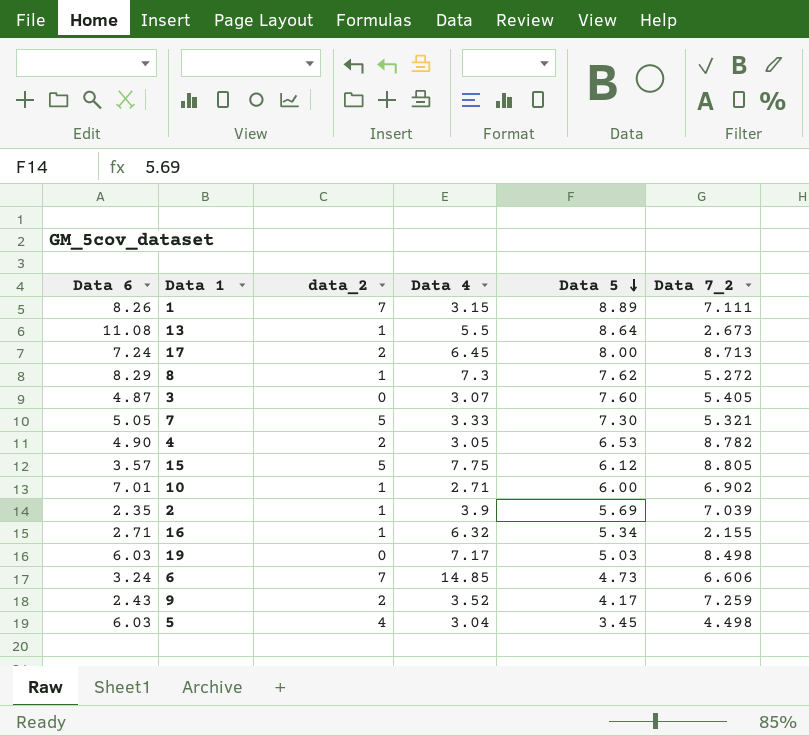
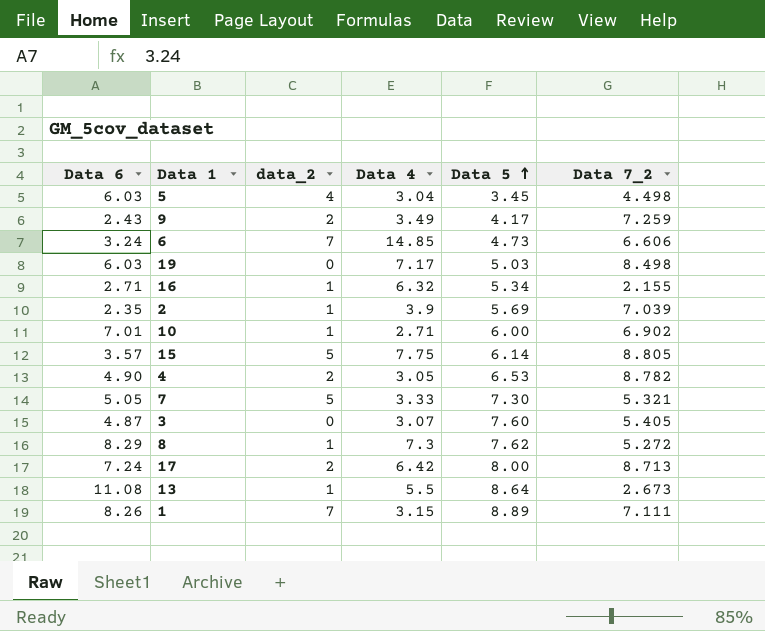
row order: Data 5 descending -> Data 5 ascending
9 | Data 4: 3.52 -> 3.49
15 | Data 5: 6.12 -> 6.14
17 | Data 4: 6.45 -> 6.42

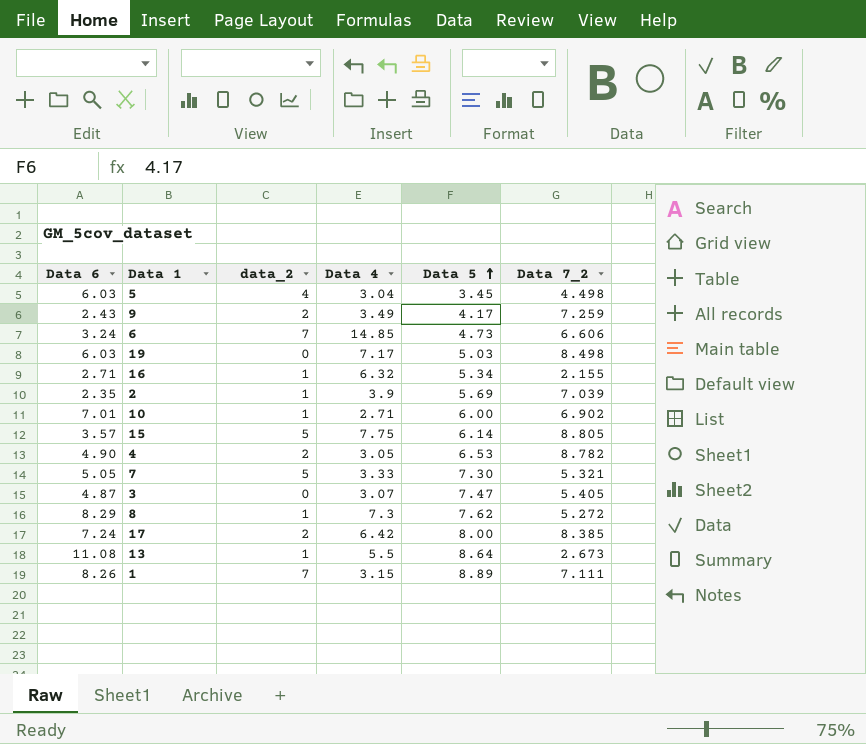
3 | Data 5: 7.60 -> 7.47
17 | Data 7_2: 8.713 -> 8.385

